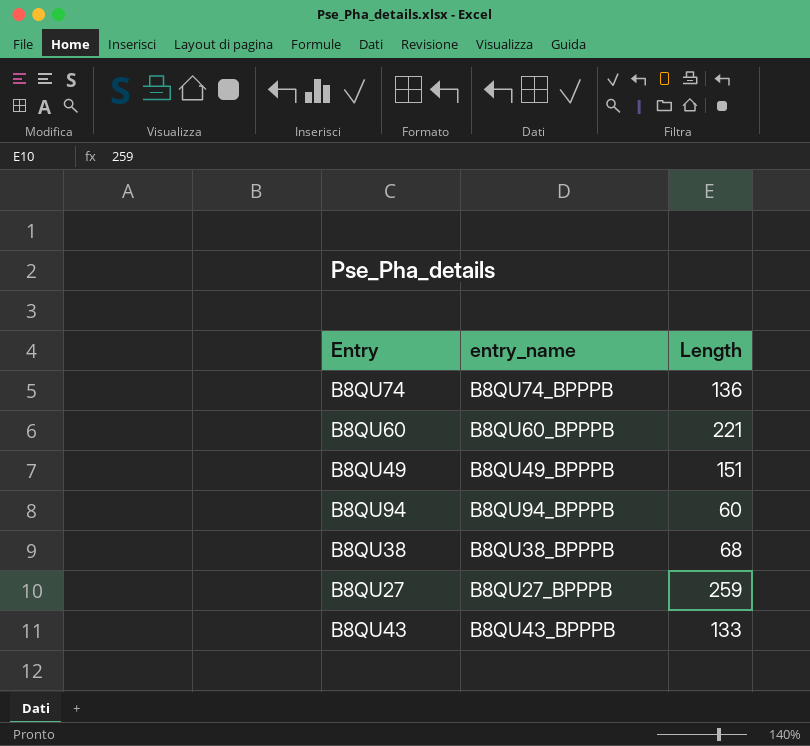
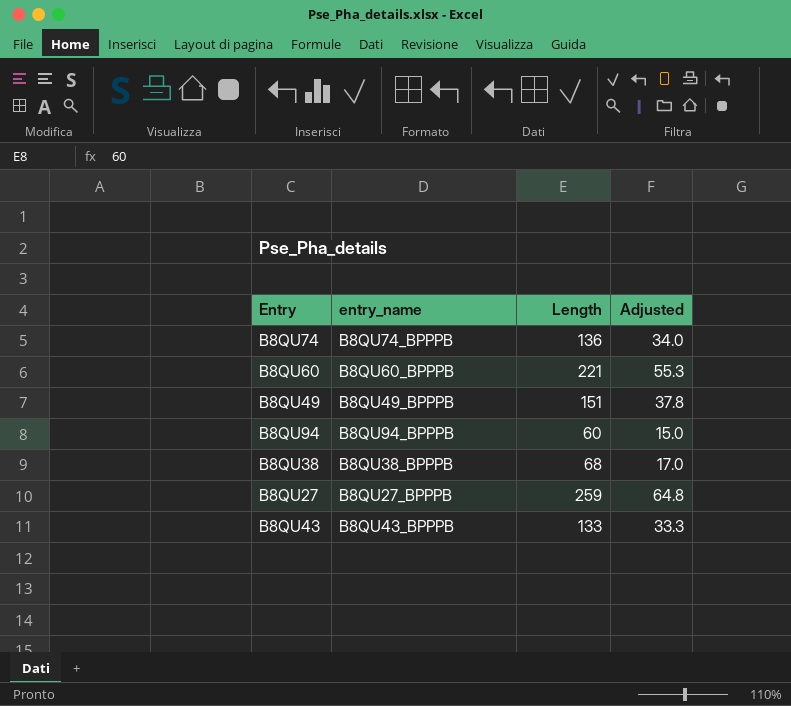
column Adjusted | formula: none -> [Length] * 0.25

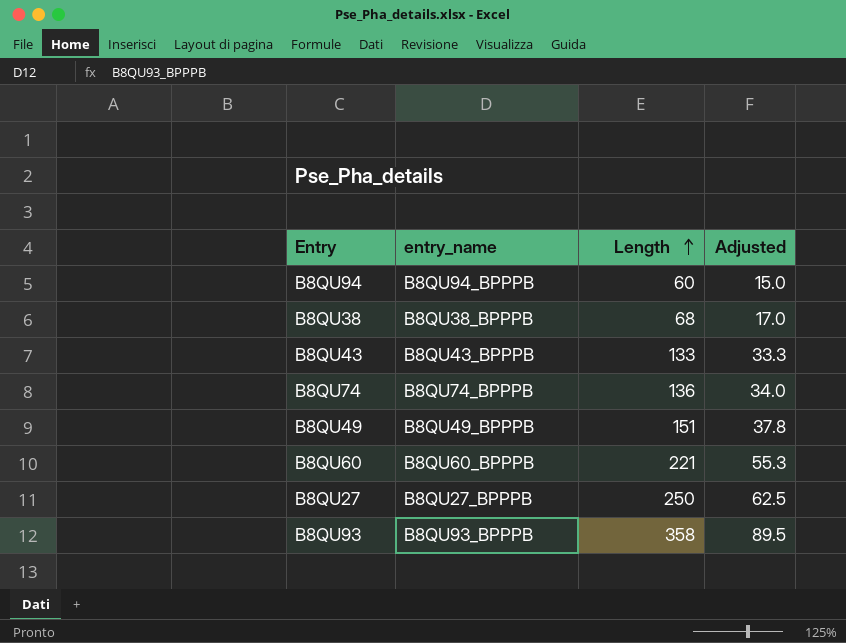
row order: none -> Length ascending
B8QU27 | Length: 259 -> 250
B8QU27 | Adjusted: 64.8 -> 62.5
row B8QU93: none -> B8QU93_BPPPB | 358 | 89.5

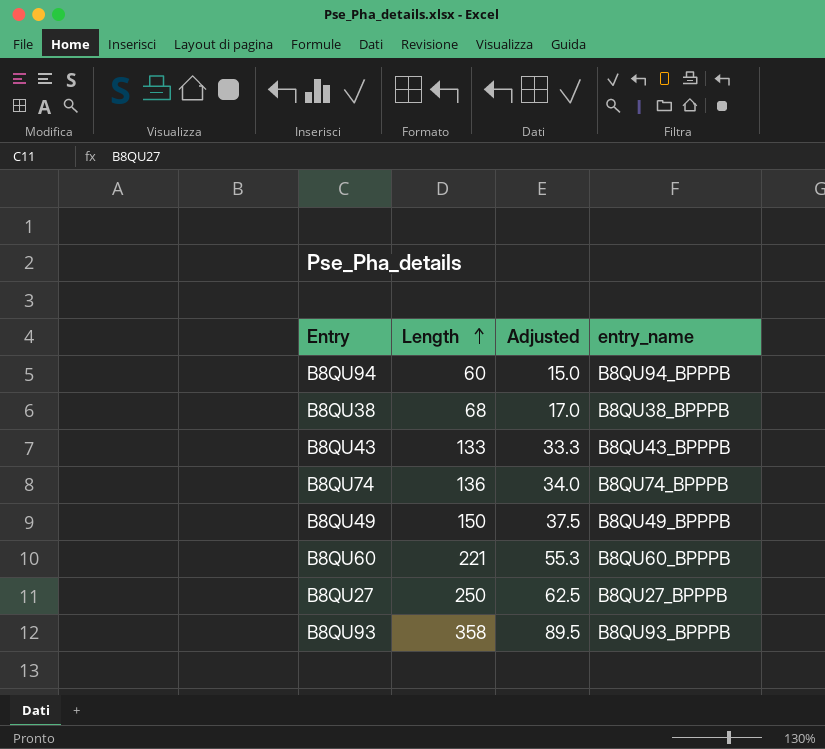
column entry_name | position: 2 -> 4
B8QU49 | Length: 151 -> 150
B8QU49 | Adjusted: 37.8 -> 37.5

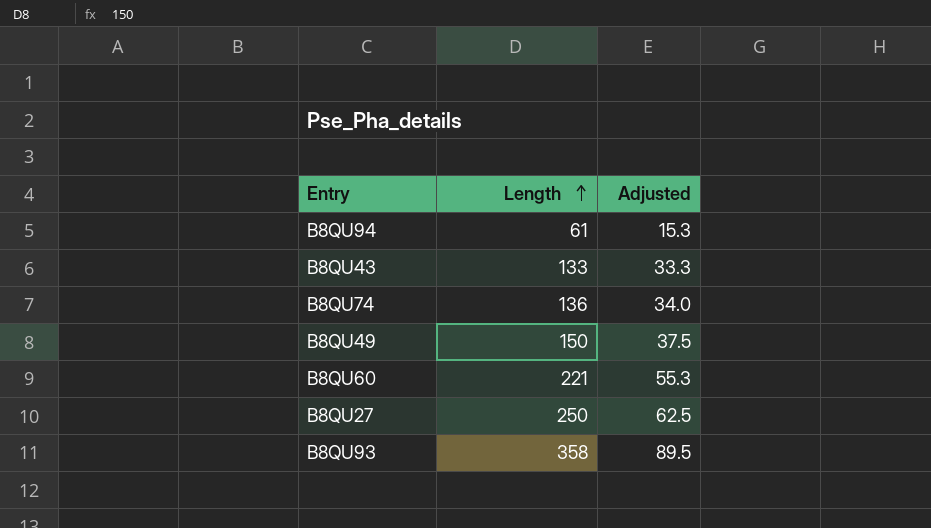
column entry_name | position: 4 -> none
row B8QU38: 68 | 17.0 | B8QU38_BPPPB -> none
B8QU94 | Length: 60 -> 61
B8QU94 | Adjusted: 15.0 -> 15.3

